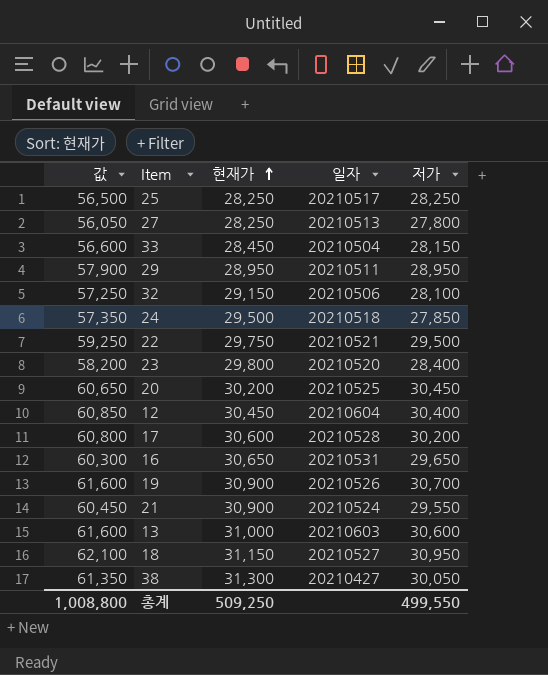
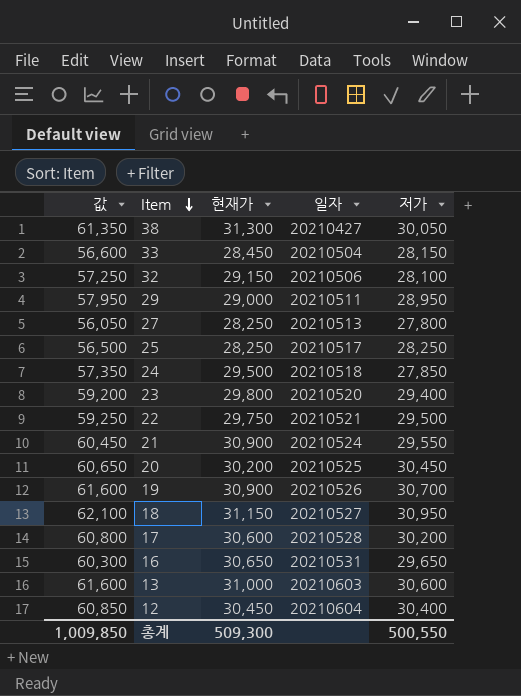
row order: 현재가 ascending -> Item descending
29 | 값: 57,900 -> 57,950
29 | 현재가: 28,950 -> 29,000
23 | 값: 58,200 -> 59,200
23 | 저가: 28,400 -> 29,400
총계 | 값: 1,008,800 -> 1,009,850
총계 | 현재가: 509,250 -> 509,300
총계 | 저가: 499,550 -> 500,550

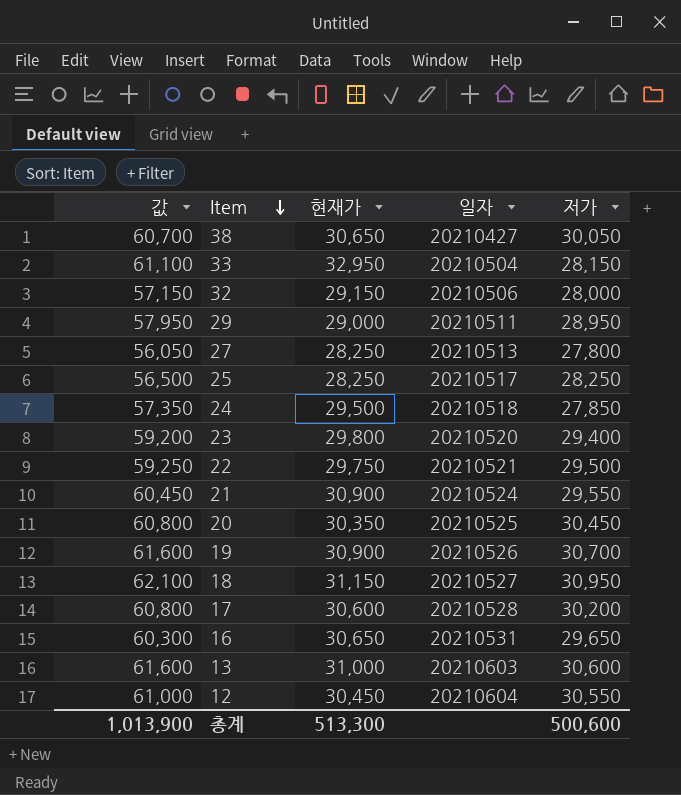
38 | 값: 61,350 -> 60,700
38 | 현재가: 31,300 -> 30,650
33 | 값: 56,600 -> 61,100
33 | 현재가: 28,450 -> 32,950
32 | 값: 57,250 -> 57,150
32 | 저가: 28,100 -> 28,000
20 | 값: 60,650 -> 60,800
20 | 현재가: 30,200 -> 30,350
12 | 값: 60,850 -> 61,000
12 | 저가: 30,400 -> 30,550
총계 | 값: 1,009,850 -> 1,013,900
총계 | 현재가: 509,300 -> 513,300
총계 | 저가: 500,550 -> 500,600

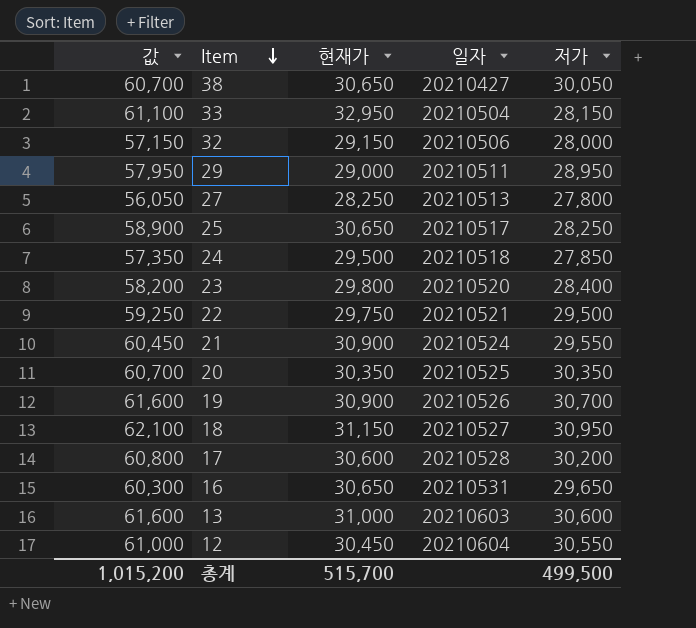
25 | 값: 56,500 -> 58,900
25 | 현재가: 28,250 -> 30,650
23 | 값: 59,200 -> 58,200
23 | 저가: 29,400 -> 28,400
20 | 값: 60,800 -> 60,700
20 | 저가: 30,450 -> 30,350
총계 | 값: 1,013,900 -> 1,015,200
총계 | 현재가: 513,300 -> 515,700
총계 | 저가: 500,600 -> 499,500

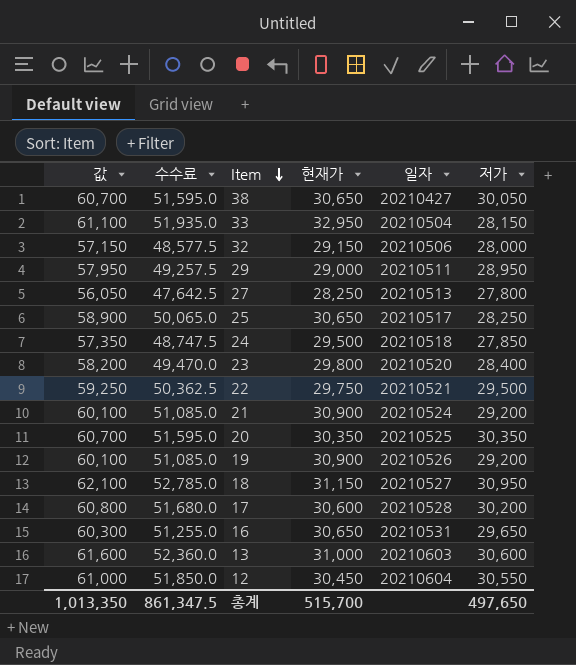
column 수수료 | formula: none -> [값] * 0.85
21 | 값: 60,450 -> 60,100
21 | 저가: 29,550 -> 29,200
19 | 값: 61,600 -> 60,100
19 | 저가: 30,700 -> 29,200
총계 | 값: 1,015,200 -> 1,013,350
총계 | 저가: 499,500 -> 497,650

